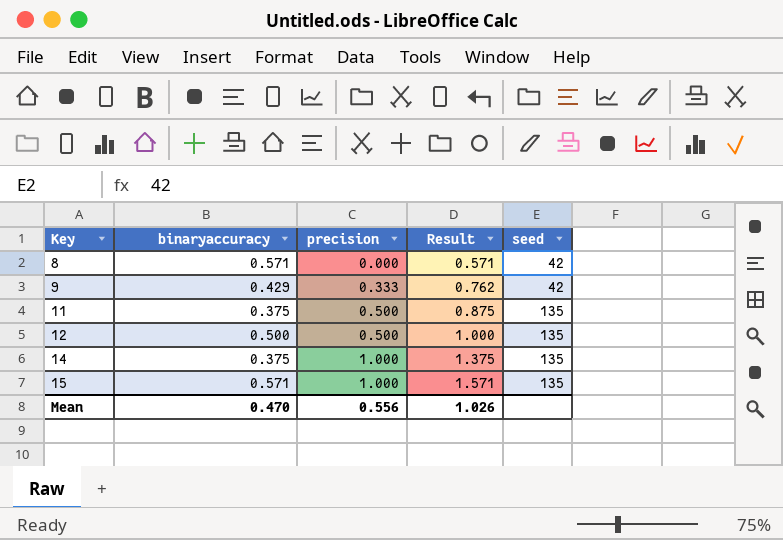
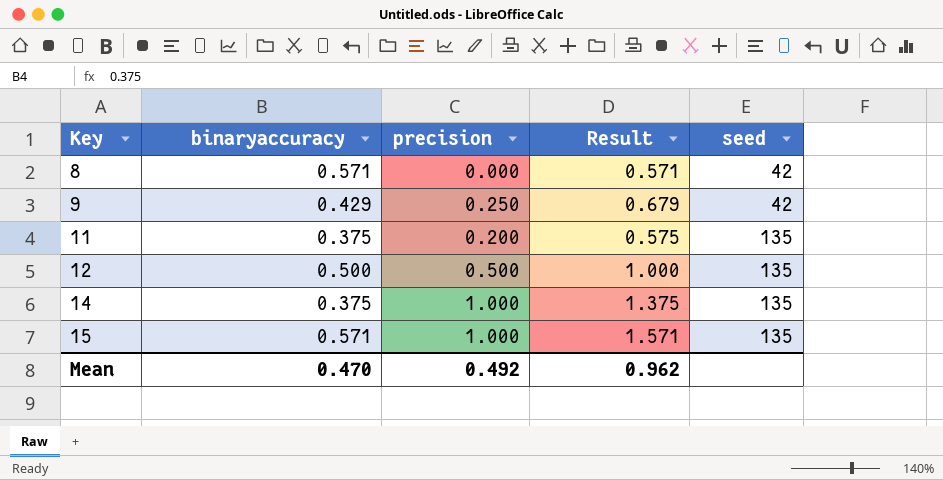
9 | precision: 0.333 -> 0.250
9 | Result: 0.762 -> 0.679
11 | precision: 0.500 -> 0.200
11 | Result: 0.875 -> 0.575
Mean | precision: 0.556 -> 0.492
Mean | Result: 1.026 -> 0.962

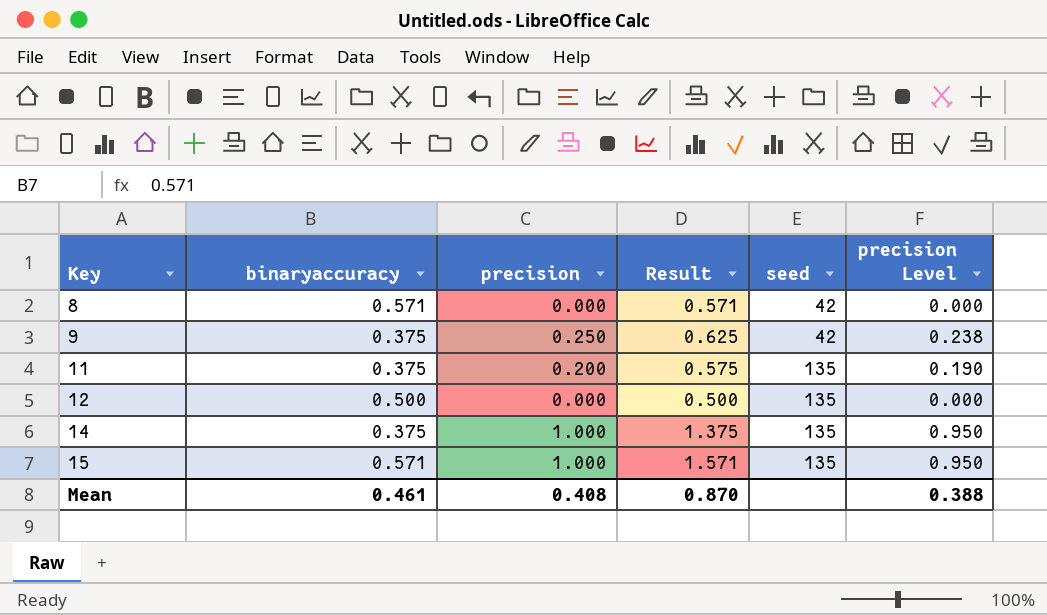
column precision Level | formula: none -> [precision] * 0.95
9 | binaryaccuracy: 0.429 -> 0.375
9 | Result: 0.679 -> 0.625
12 | precision: 0.500 -> 0.000
12 | Result: 1.000 -> 0.500
Mean | binaryaccuracy: 0.470 -> 0.461
Mean | precision: 0.492 -> 0.408
Mean | Result: 0.962 -> 0.870

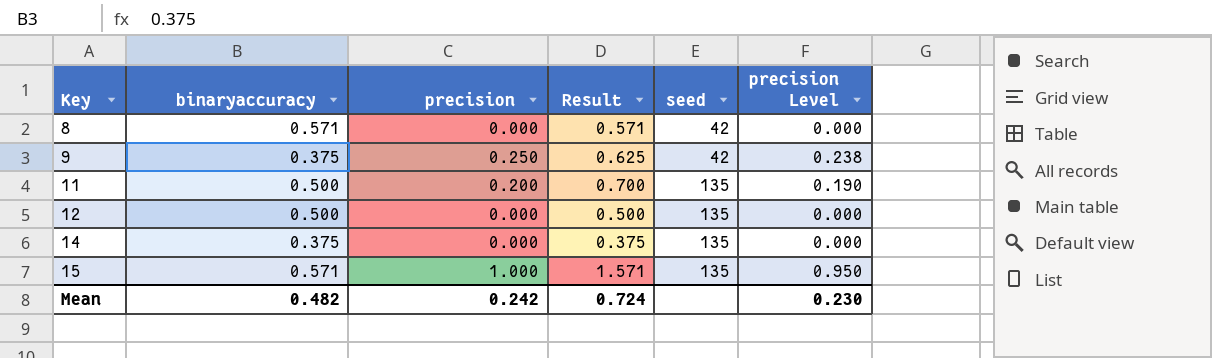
11 | binaryaccuracy: 0.375 -> 0.500
11 | Result: 0.575 -> 0.700
14 | precision: 1.000 -> 0.000
14 | Result: 1.375 -> 0.375
14 | precision Level: 0.950 -> 0.000
Mean | binaryaccuracy: 0.461 -> 0.482
Mean | precision: 0.408 -> 0.242
Mean | Result: 0.870 -> 0.724
Mean | precision Level: 0.388 -> 0.230

